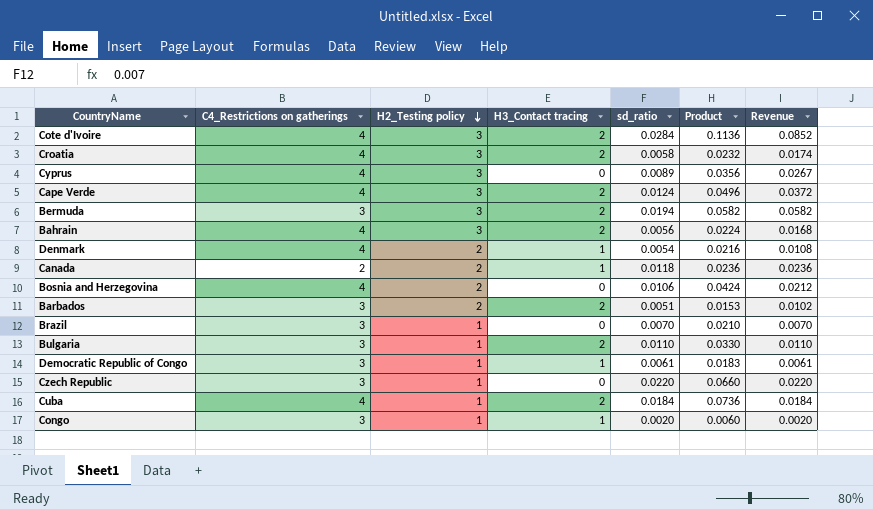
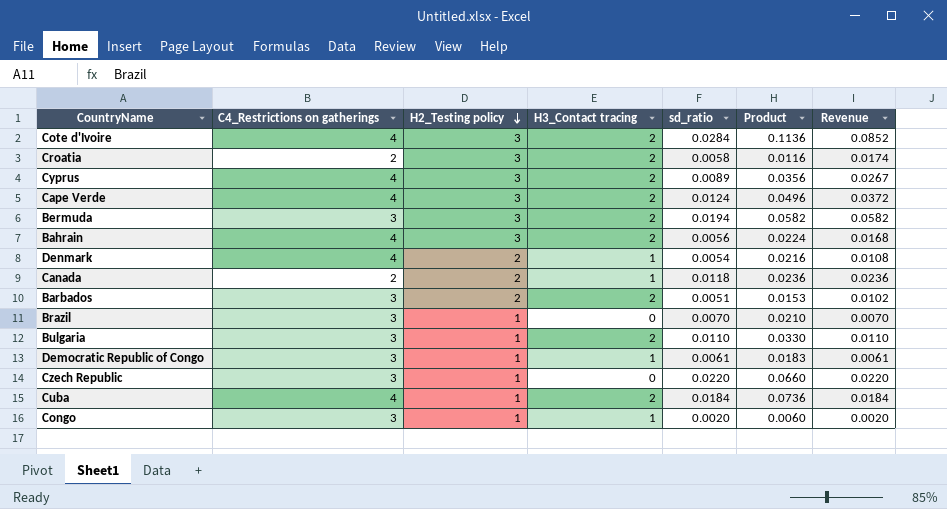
row Bosnia and Herzegovina: 4 | 2 | 0 | 0.0106 | 0.0424 | 0.0212 -> none
Croatia | C4_Restrictions on gatherings: 4 -> 2
Croatia | Product: 0.0232 -> 0.0116
Cyprus | H3_Contact tracing: 0 -> 2

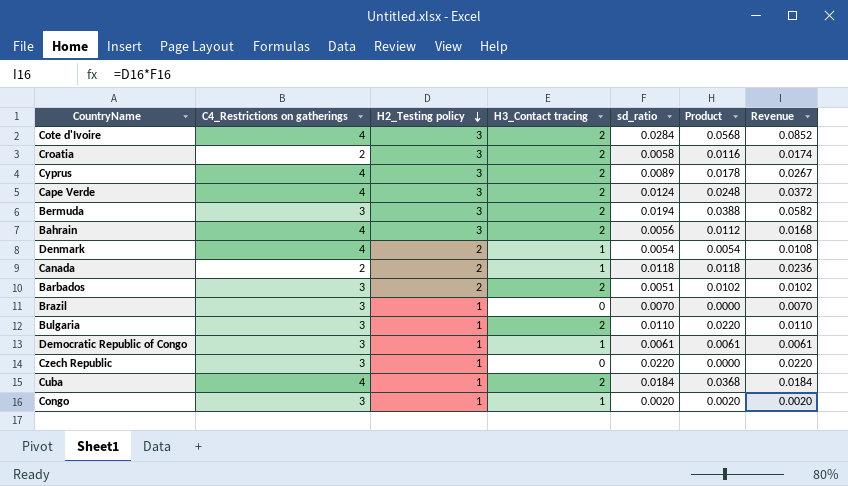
column Product | formula: [C4_Restrictions on gatherings] * [sd_ratio] -> [H3_Contact tracing] * [sd_ratio]

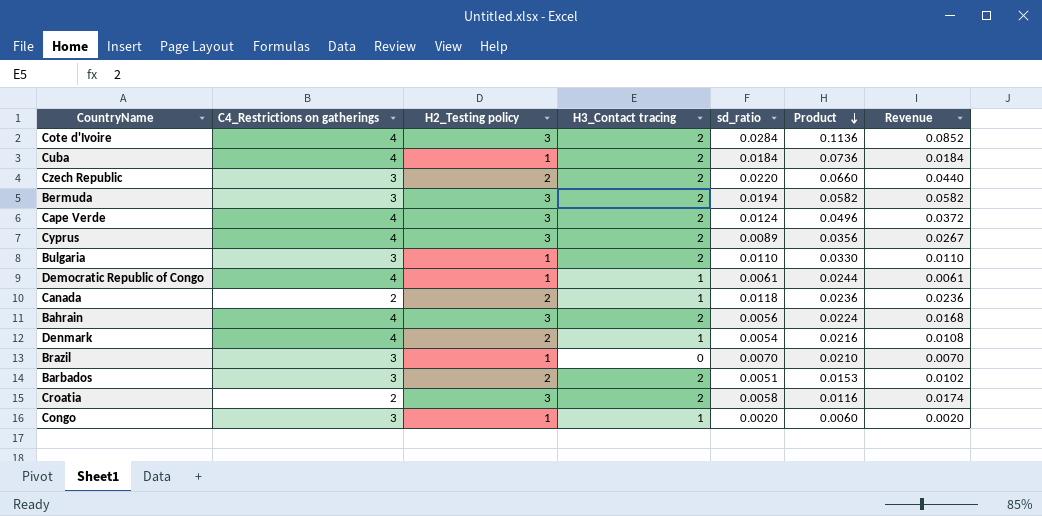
row order: H2_Testing policy descending -> Product descending
column Product | formula: [H3_Contact tracing] * [sd_ratio] -> [C4_Restrictions on gatherings] * [sd_ratio]
Czech Republic | H2_Testing policy: 1 -> 2
Czech Republic | H3_Contact tracing: 0 -> 2
Czech Republic | Revenue: 0.0220 -> 0.0440
Democratic Republic of Congo | C4_Restrictions on gatherings: 3 -> 4

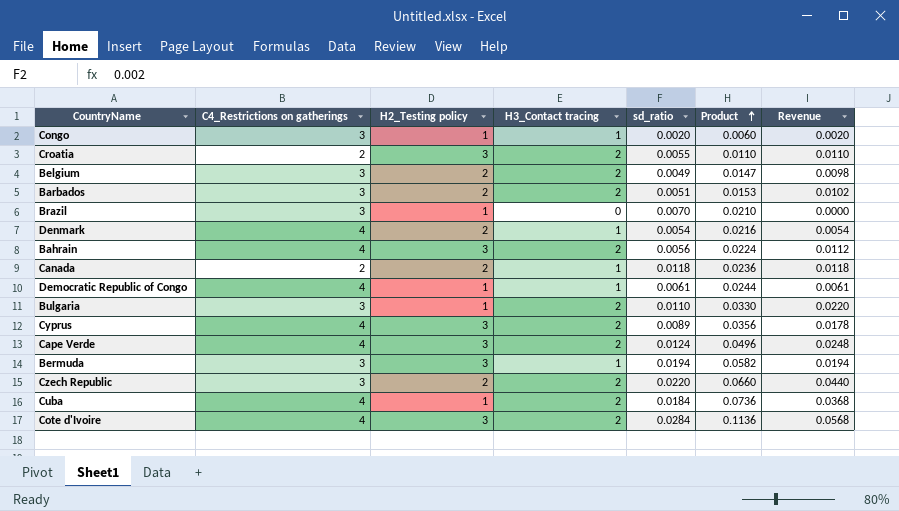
row order: Product descending -> Product ascending
column Revenue | formula: [H2_Testing policy] * [sd_ratio] -> [H3_Contact tracing] * [sd_ratio]
Croatia | sd_ratio: 0.0058 -> 0.0055
Croatia | Product: 0.0116 -> 0.0110
row Belgium: none -> 3 | 2 | 2 | 0.0049 | 0.0147 | 0.0098
Bermuda | H3_Contact tracing: 2 -> 1

